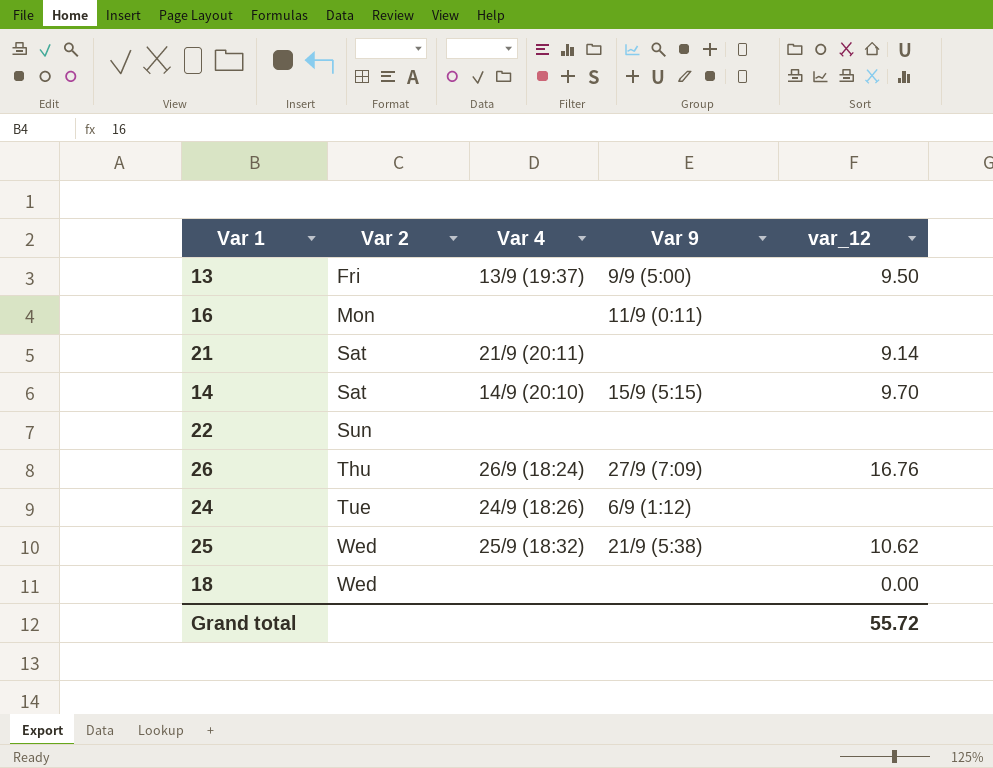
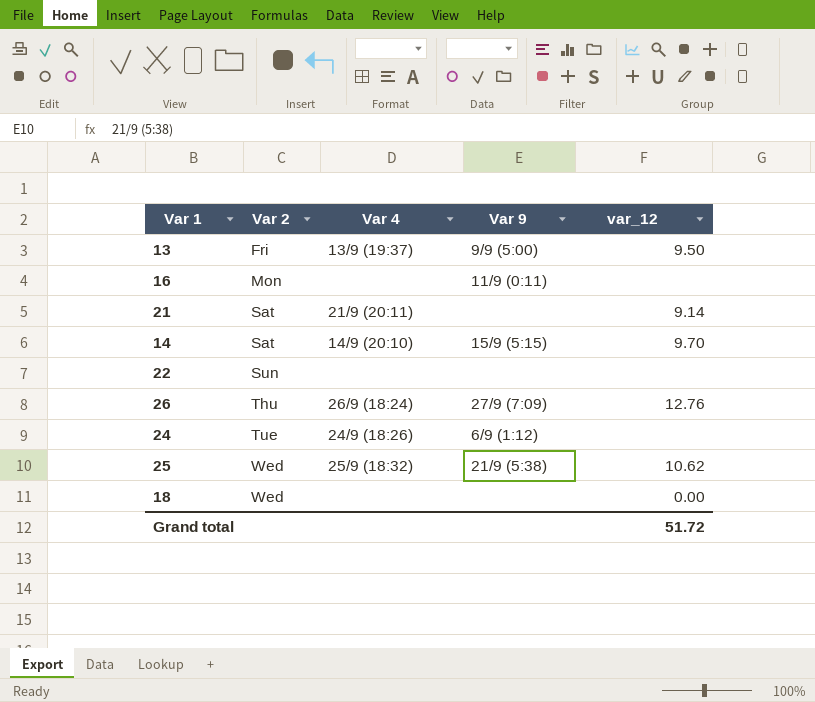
26 | var_12: 16.76 -> 12.76
Grand total | var_12: 55.72 -> 51.72

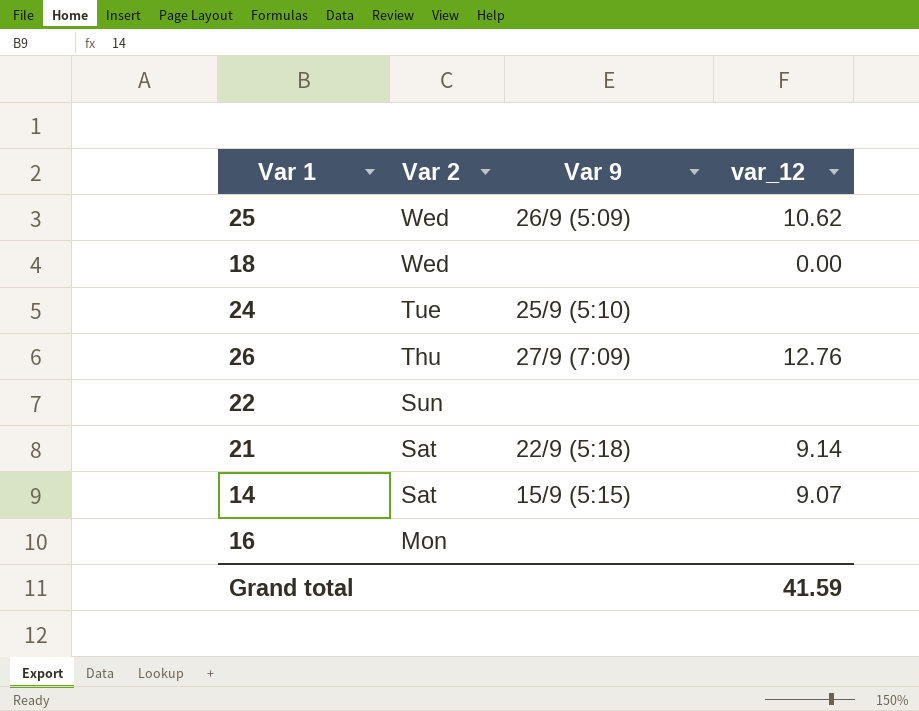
row order: Var 2 ascending -> Var 2 descending
column Var 4 | position: 3 -> none
row 13: Fri | 13/9 (19:37) | 9/9 (5:00) | 9.50 -> none
25 | Var 9: 21/9 (5:38) -> 26/9 (5:09)
24 | Var 9: 6/9 (1:12) -> 25/9 (5:10)
21 | Var 9: none -> 22/9 (5:18)
14 | var_12: 9.70 -> 9.07
16 | Var 9: 11/9 (0:11) -> none
Grand total | var_12: 51.72 -> 41.59

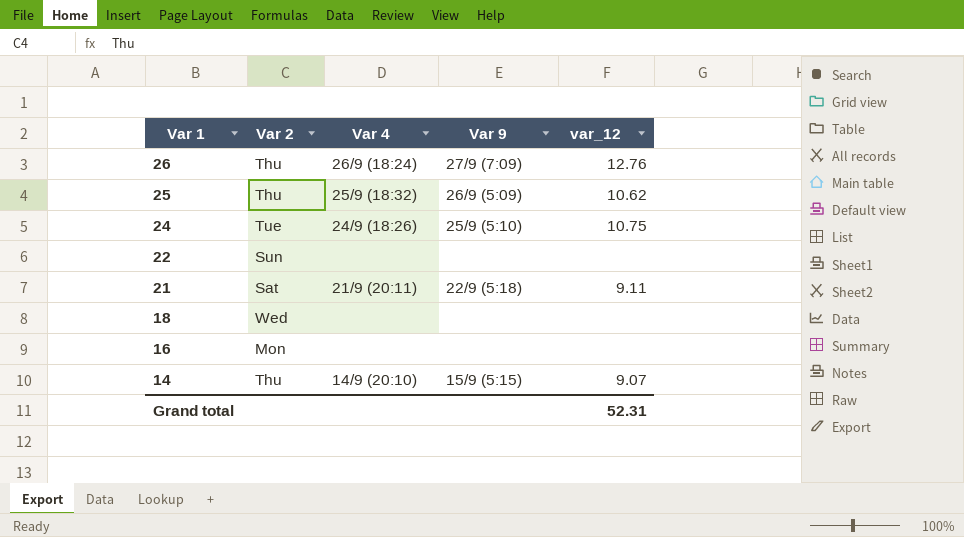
row order: Var 2 descending -> Var 1 descending
column Var 4 | position: none -> 3
25 | Var 2: Wed -> Thu
24 | var_12: none -> 10.75
21 | var_12: 9.14 -> 9.11
18 | var_12: 0.00 -> none
14 | Var 2: Sat -> Thu
Grand total | var_12: 41.59 -> 52.31

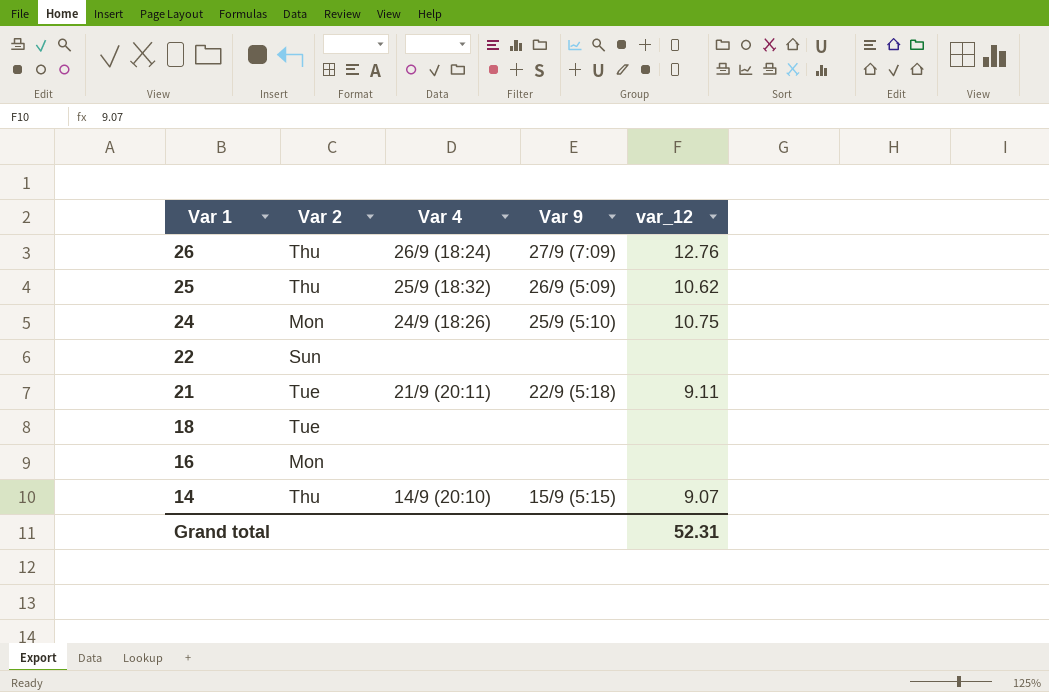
24 | Var 2: Tue -> Mon
21 | Var 2: Sat -> Tue
18 | Var 2: Wed -> Tue

